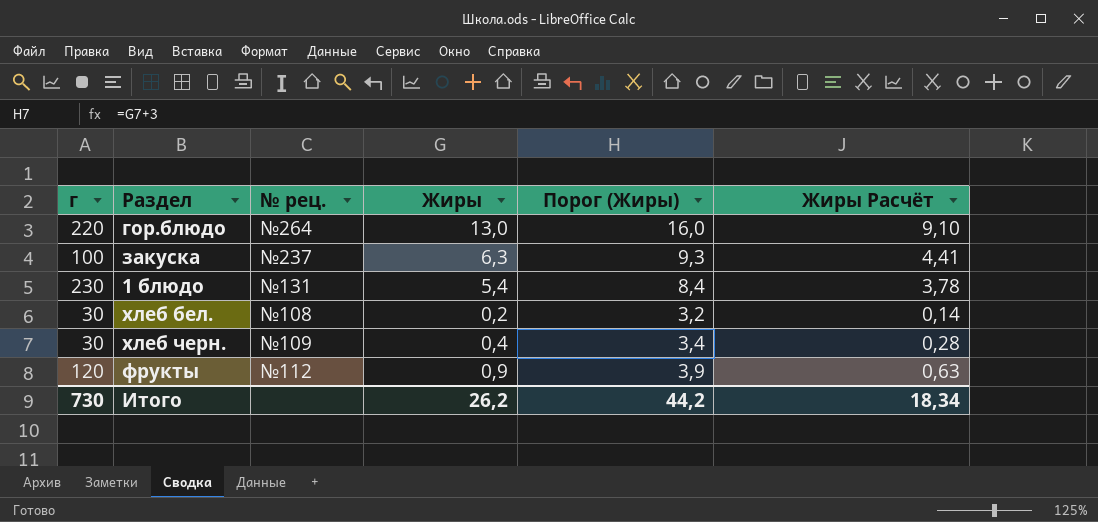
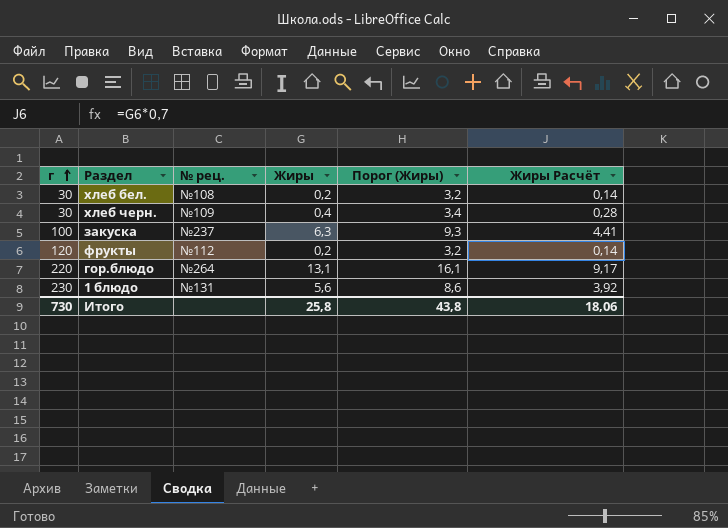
row order: none -> г ascending
фрукты | Жиры: 0,9 -> 0,2
фрукты | Порог (Жиры): 3,9 -> 3,2
фрукты | Жиры Расчёт: 0,63 -> 0,14
гор.блюдо | Жиры: 13,0 -> 13,1
гор.блюдо | Порог (Жиры): 16,0 -> 16,1
гор.блюдо | Жиры Расчёт: 9,10 -> 9,17
1 блюдо | Жиры: 5,4 -> 5,6
1 блюдо | Порог (Жиры): 8,4 -> 8,6
1 блюдо | Жиры Расчёт: 3,78 -> 3,92
Итого | Жиры: 26,2 -> 25,8
Итого | Порог (Жиры): 44,2 -> 43,8
Итого | Жиры Расчёт: 18,34 -> 18,06

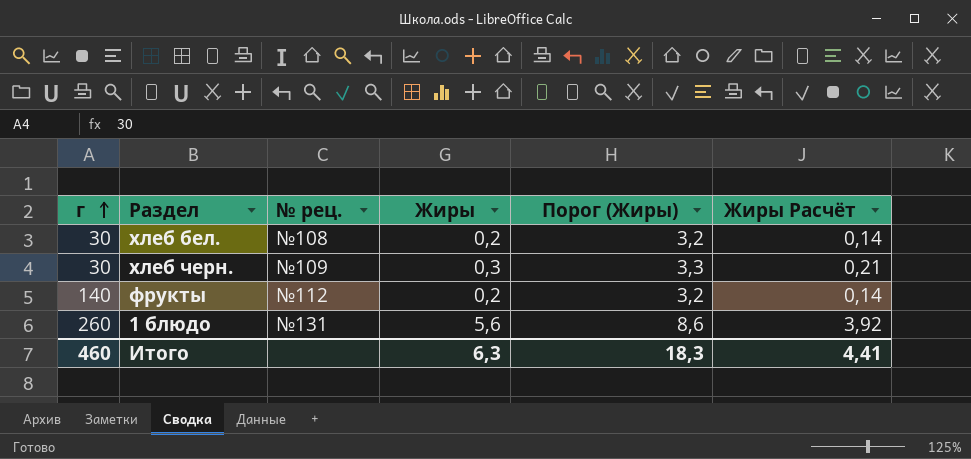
row закуска: 100 | №237 | 6,3 | 9,3 | 4,41 -> none
row гор.блюдо: 220 | №264 | 13,1 | 16,1 | 9,17 -> none
хлеб черн. | Жиры: 0,4 -> 0,3
хлеб черн. | Порог (Жиры): 3,4 -> 3,3
хлеб черн. | Жиры Расчёт: 0,28 -> 0,21
фрукты | г: 120 -> 140
1 блюдо | г: 230 -> 260
Итого | г: 730 -> 460
Итого | Жиры: 25,8 -> 6,3
Итого | Порог (Жиры): 43,8 -> 18,3
Итого | Жиры Расчёт: 18,06 -> 4,41

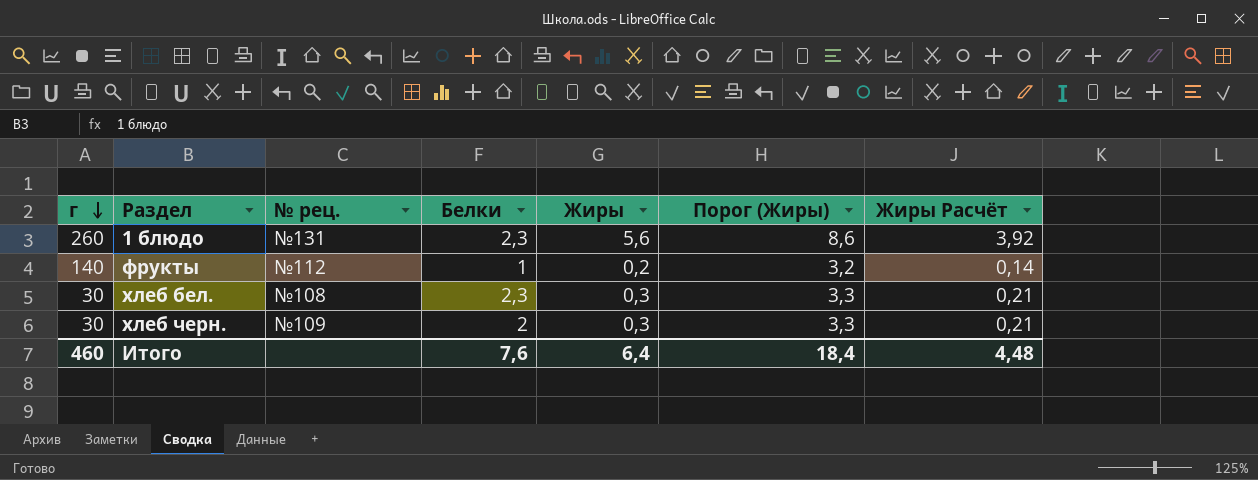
row order: г ascending -> г descending
column Белки | position: none -> 4
хлеб бел. | Жиры: 0,2 -> 0,3
хлеб бел. | Порог (Жиры): 3,2 -> 3,3
хлеб бел. | Жиры Расчёт: 0,14 -> 0,21
Итого | Жиры: 6,3 -> 6,4
Итого | Порог (Жиры): 18,3 -> 18,4
Итого | Жиры Расчёт: 4,41 -> 4,48

